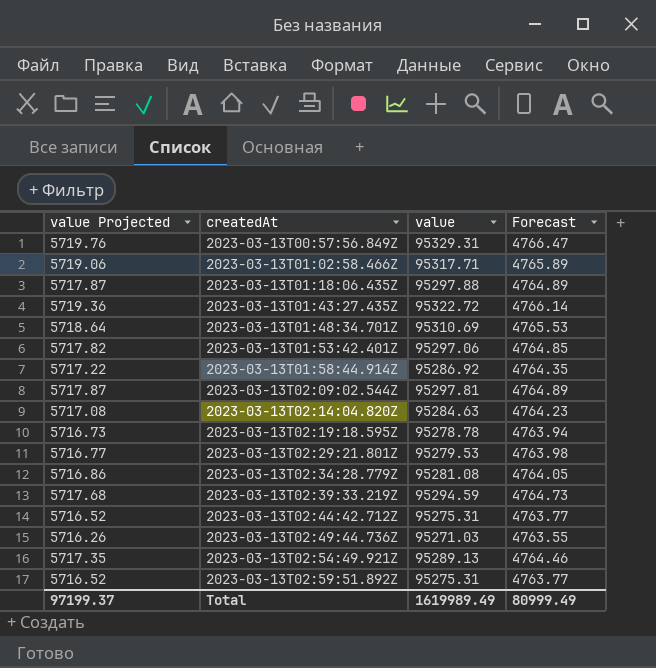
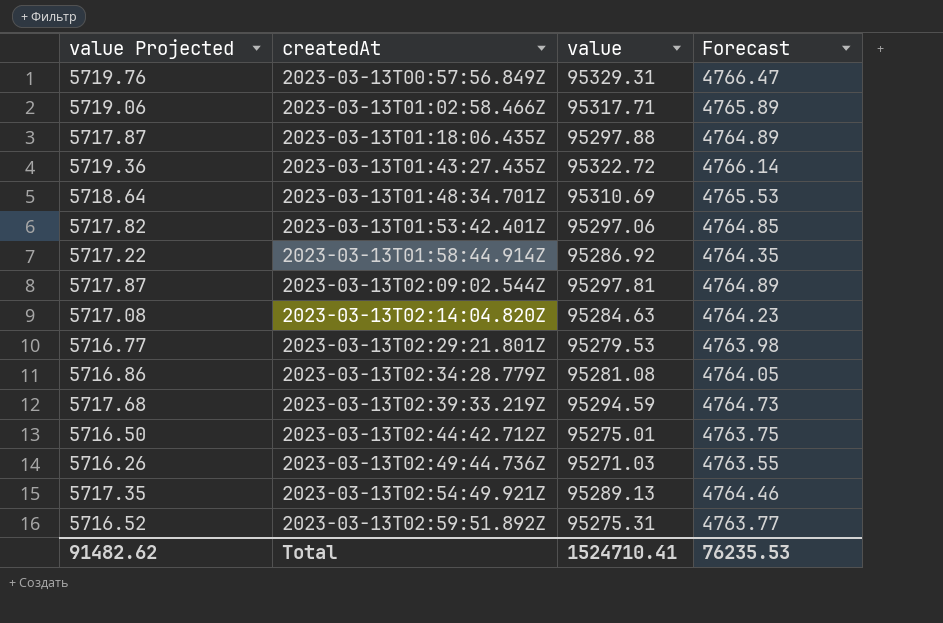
row 2023-03-13T02:19:18.595Z: 5716.73 | 95278.78 | 4763.94 -> none
2023-03-13T02:44:42.712Z | value Projected: 5716.52 -> 5716.50
2023-03-13T02:44:42.712Z | value: 95275.31 -> 95275.01
2023-03-13T02:44:42.712Z | Forecast: 4763.77 -> 4763.75
Total | value Projected: 97199.37 -> 91482.62
Total | value: 1619989.49 -> 1524710.41
Total | Forecast: 80999.49 -> 76235.53

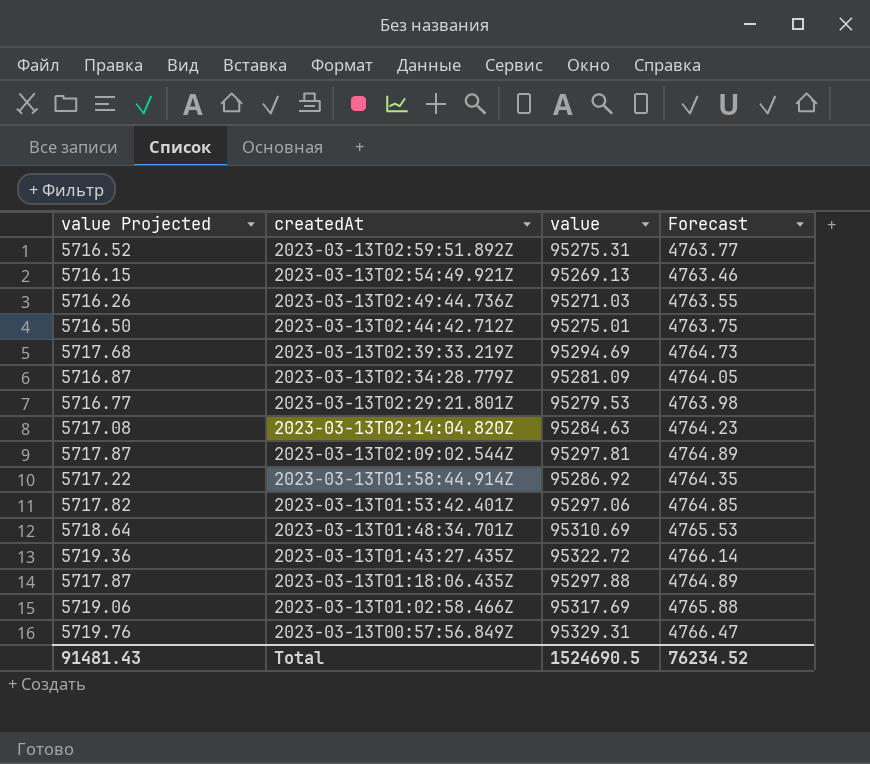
row order: createdAt ascending -> createdAt descending
2023-03-13T02:54:49.921Z | value Projected: 5717.35 -> 5716.15
2023-03-13T02:54:49.921Z | value: 95289.13 -> 95269.13
2023-03-13T02:54:49.921Z | Forecast: 4764.46 -> 4763.46
2023-03-13T02:39:33.219Z | value: 95294.59 -> 95294.69
2023-03-13T02:34:28.779Z | value Projected: 5716.86 -> 5716.87
2023-03-13T02:34:28.779Z | value: 95281.08 -> 95281.09
2023-03-13T01:02:58.466Z | value: 95317.71 -> 95317.69
2023-03-13T01:02:58.466Z | Forecast: 4765.89 -> 4765.88
Total | value Projected: 91482.62 -> 91481.43
Total | value: 1524710.41 -> 1524690.5
Total | Forecast: 76235.53 -> 76234.52

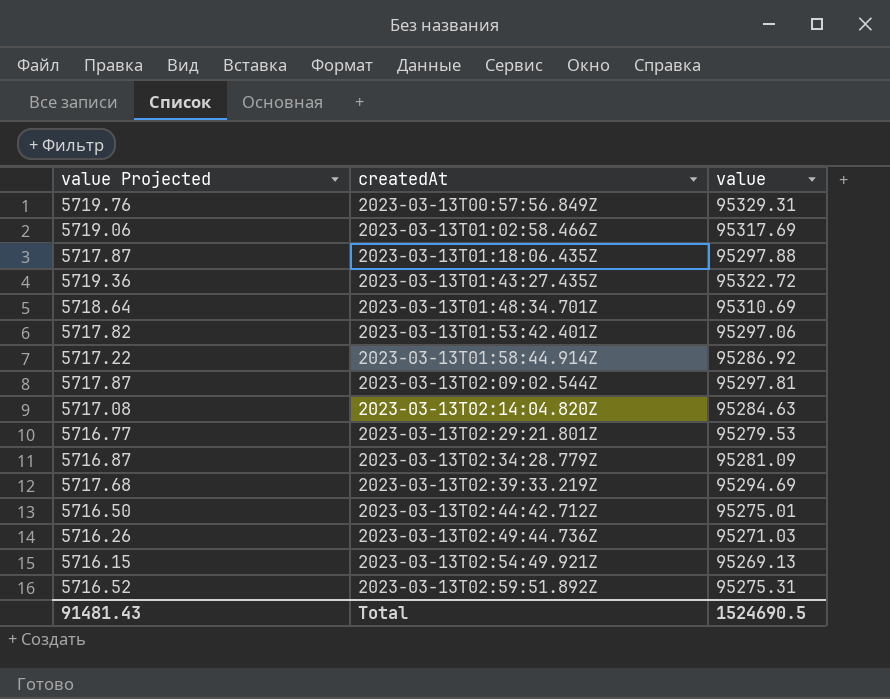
row order: createdAt descending -> createdAt ascending
column Forecast | formula: [value] * 0.05 -> none

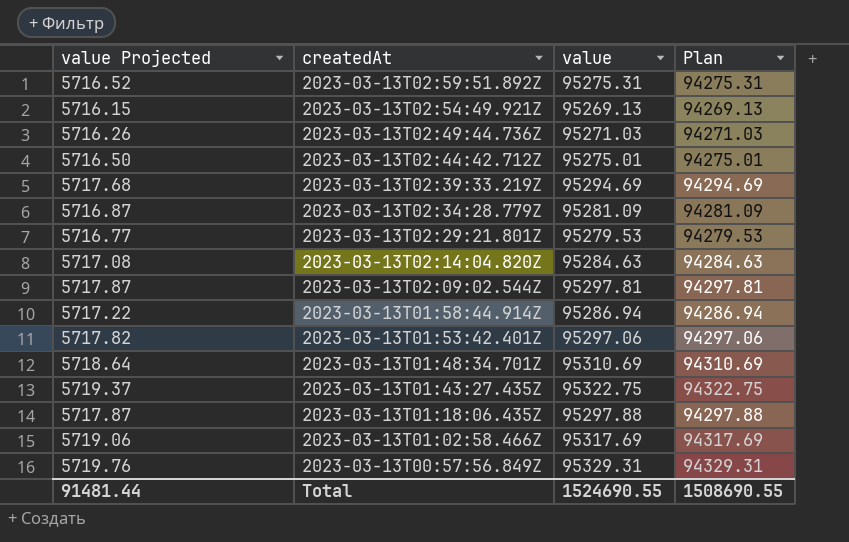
row order: createdAt ascending -> createdAt descending
column Plan | formula: none -> [value] - 1000
2023-03-13T01:58:44.914Z | value: 95286.92 -> 95286.94
2023-03-13T01:43:27.435Z | value Projected: 5719.36 -> 5719.37
2023-03-13T01:43:27.435Z | value: 95322.72 -> 95322.75
Total | value Projected: 91481.43 -> 91481.44
Total | value: 1524690.5 -> 1524690.55

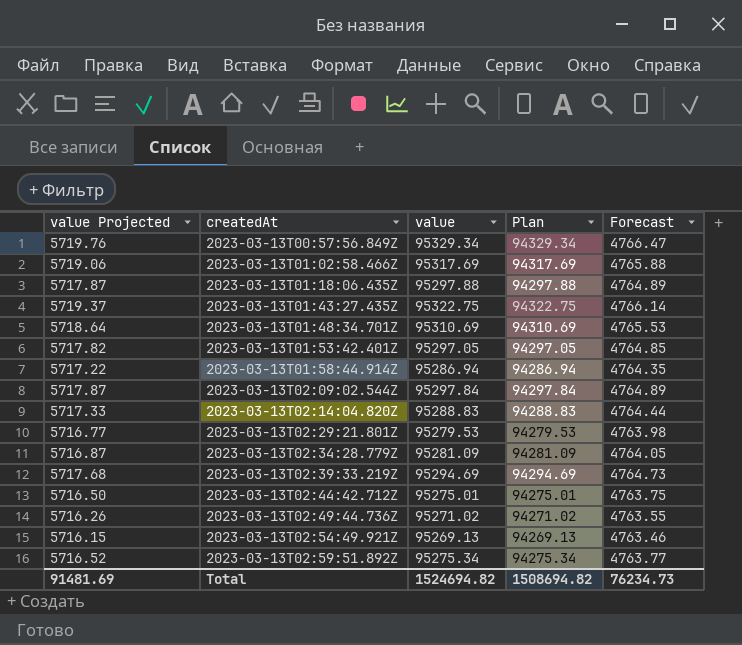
row order: createdAt descending -> createdAt ascending
column Forecast | formula: none -> [value] * 0.05
2023-03-13T00:57:56.849Z | value: 95329.31 -> 95329.34
2023-03-13T00:57:56.849Z | Plan: 94329.31 -> 94329.34
2023-03-13T01:53:42.401Z | value: 95297.06 -> 95297.05
2023-03-13T01:53:42.401Z | Plan: 94297.06 -> 94297.05
2023-03-13T02:09:02.544Z | value: 95297.81 -> 95297.84
2023-03-13T02:09:02.544Z | Plan: 94297.81 -> 94297.84
2023-03-13T02:14:04.820Z | value Projected: 5717.08 -> 5717.33
2023-03-13T02:14:04.820Z | value: 95284.63 -> 95288.83
2023-03-13T02:14:04.820Z | Plan: 94284.63 -> 94288.83
2023-03-13T02:49:44.736Z | value: 95271.03 -> 95271.02
2023-03-13T02:49:44.736Z | Plan: 94271.03 -> 94271.02
2023-03-13T02:59:51.892Z | value: 95275.31 -> 95275.34
2023-03-13T02:59:51.892Z | Plan: 94275.31 -> 94275.34
Total | value Projected: 91481.44 -> 91481.69
Total | value: 1524690.55 -> 1524694.82
Total | Plan: 1508690.55 -> 1508694.82

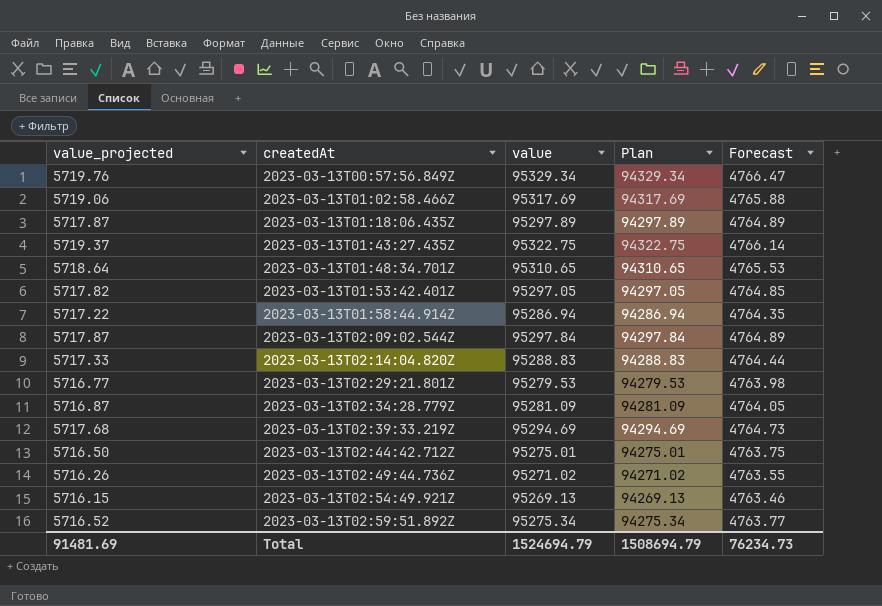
column name: value Projected -> value_projected
2023-03-13T01:18:06.435Z | value: 95297.88 -> 95297.89
2023-03-13T01:18:06.435Z | Plan: 94297.88 -> 94297.89
2023-03-13T01:48:34.701Z | value: 95310.69 -> 95310.65
2023-03-13T01:48:34.701Z | Plan: 94310.69 -> 94310.65
Total | value: 1524694.82 -> 1524694.79
Total | Plan: 1508694.82 -> 1508694.79

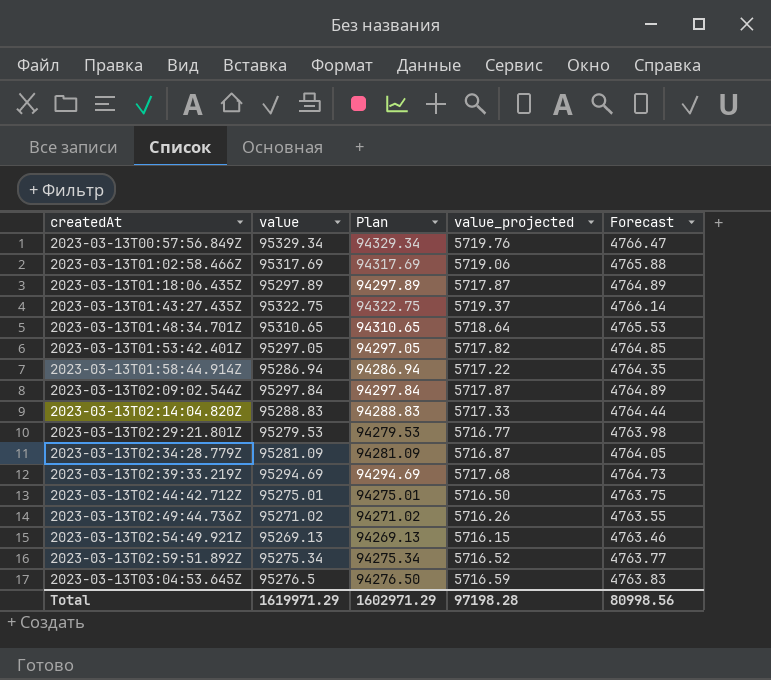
column value_projected | position: 1 -> 4
row 2023-03-13T03:04:53.645Z: none -> 95276.5 | 94276.50 | 5716.59 | 4763.83
Total | value: 1524694.79 -> 1619971.29
Total | Plan: 1508694.79 -> 1602971.29
Total | value_projected: 91481.69 -> 97198.28
Total | Forecast: 76234.73 -> 80998.56

